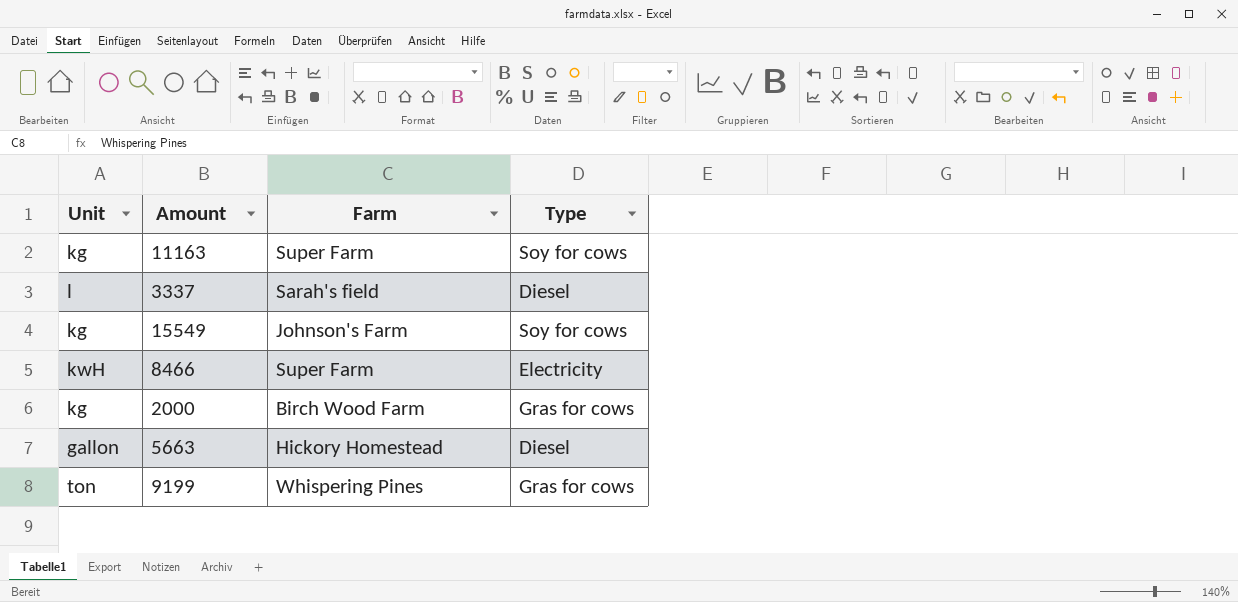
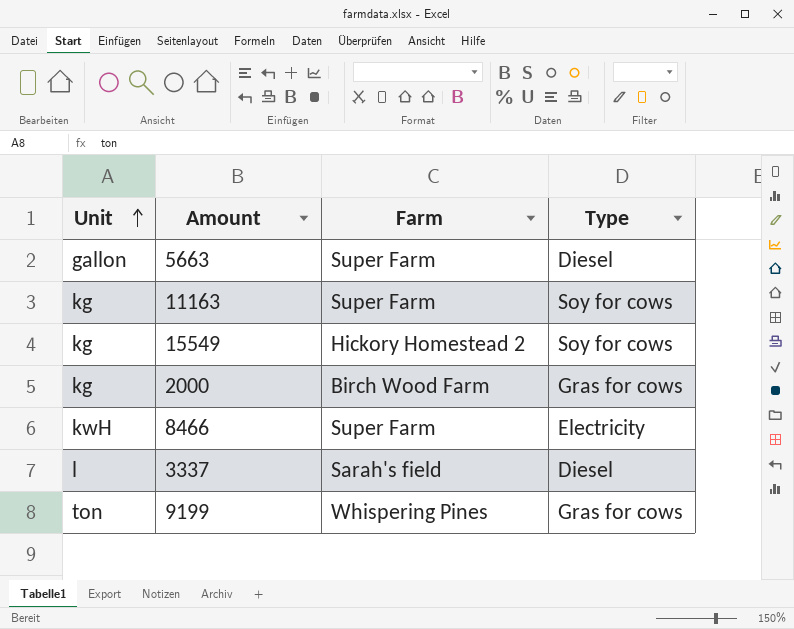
row order: none -> Unit ascending
5663 | Farm: Hickory Homestead -> Super Farm
15549 | Farm: Johnson's Farm -> Hickory Homestead 2

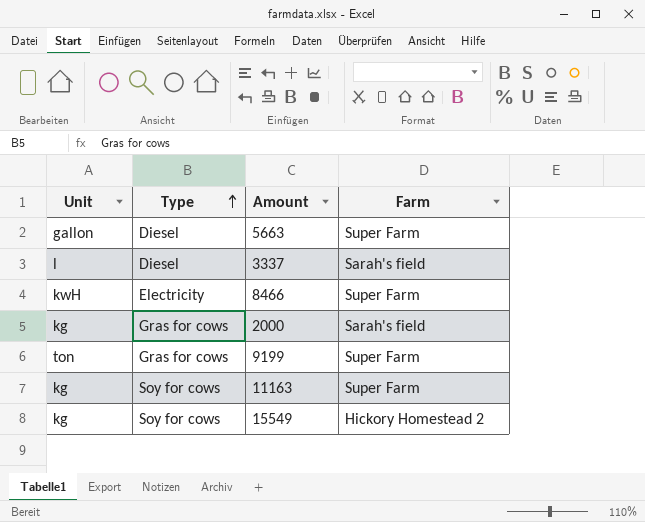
row order: Unit ascending -> Type ascending
column Type | position: 4 -> 2
2000 | Farm: Birch Wood Farm -> Sarah's field
9199 | Farm: Whispering Pines -> Super Farm

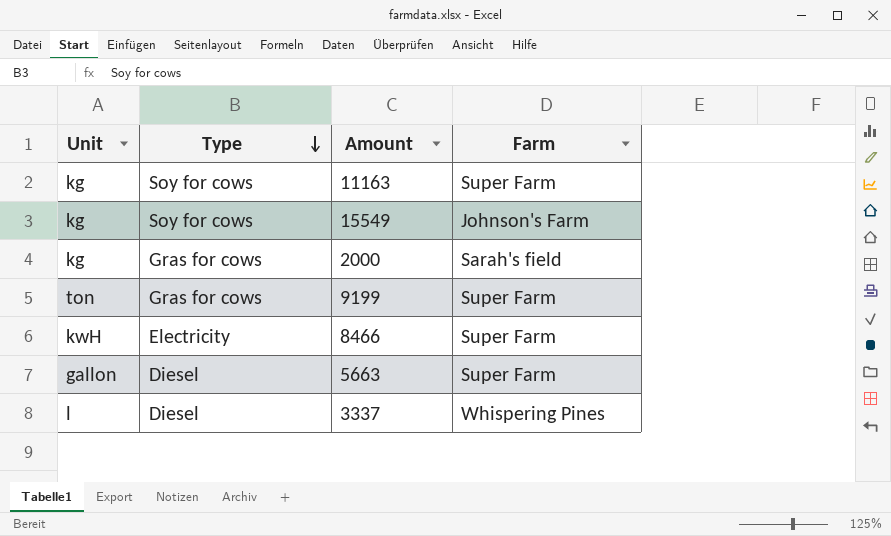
row order: Type ascending -> Type descending
15549 | Farm: Hickory Homestead 2 -> Johnson's Farm
3337 | Farm: Sarah's field -> Whispering Pines

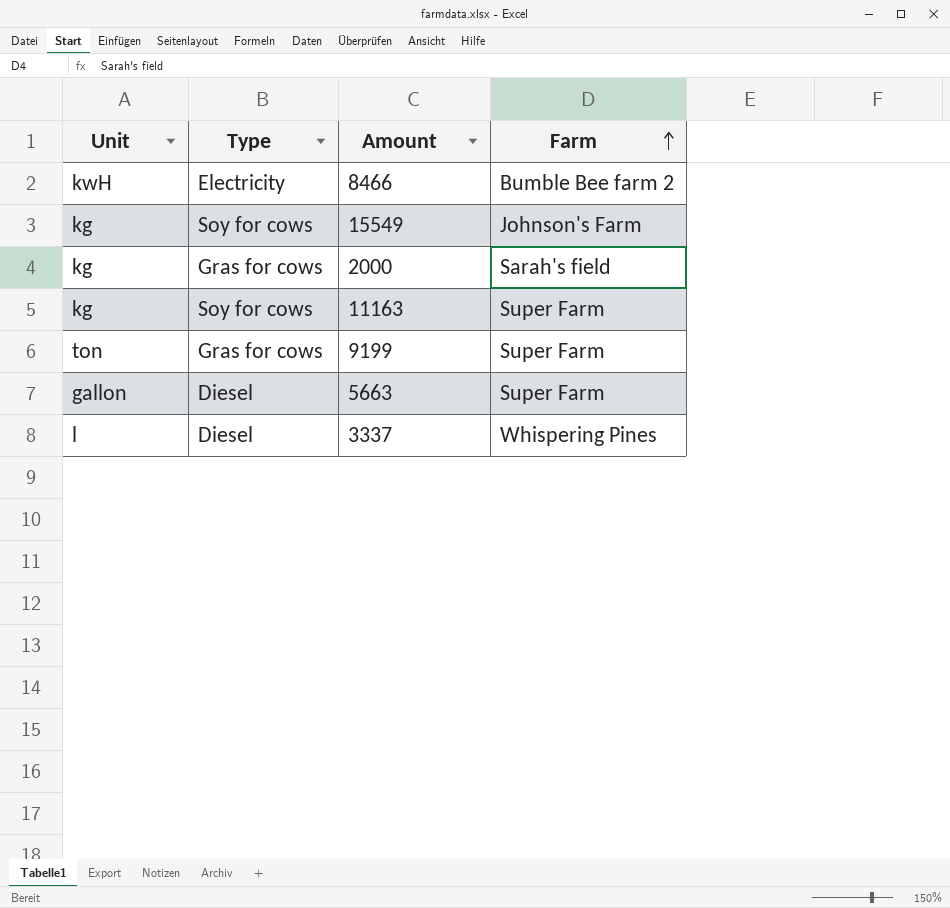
row order: Type descending -> Farm ascending
8466 | Farm: Super Farm -> Bumble Bee farm 2

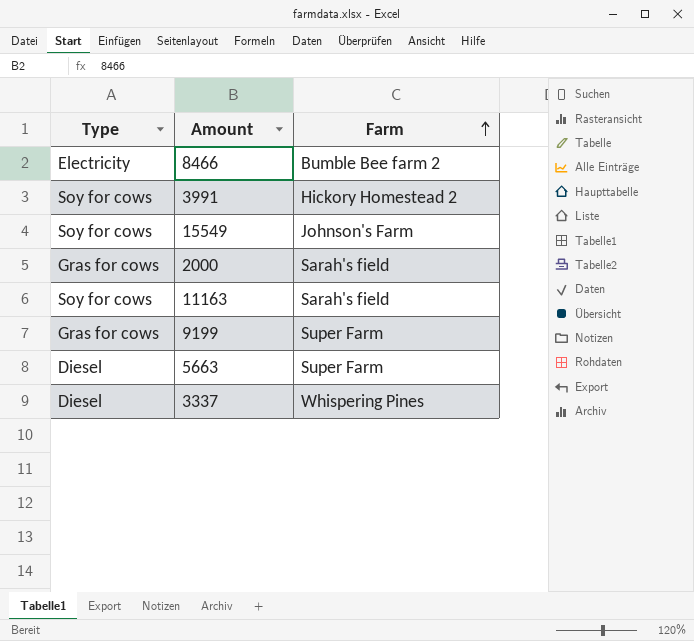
column Unit | position: 1 -> none
row 3991: none -> Soy for cows | Hickory Homestead 2
11163 | Farm: Super Farm -> Sarah's field

